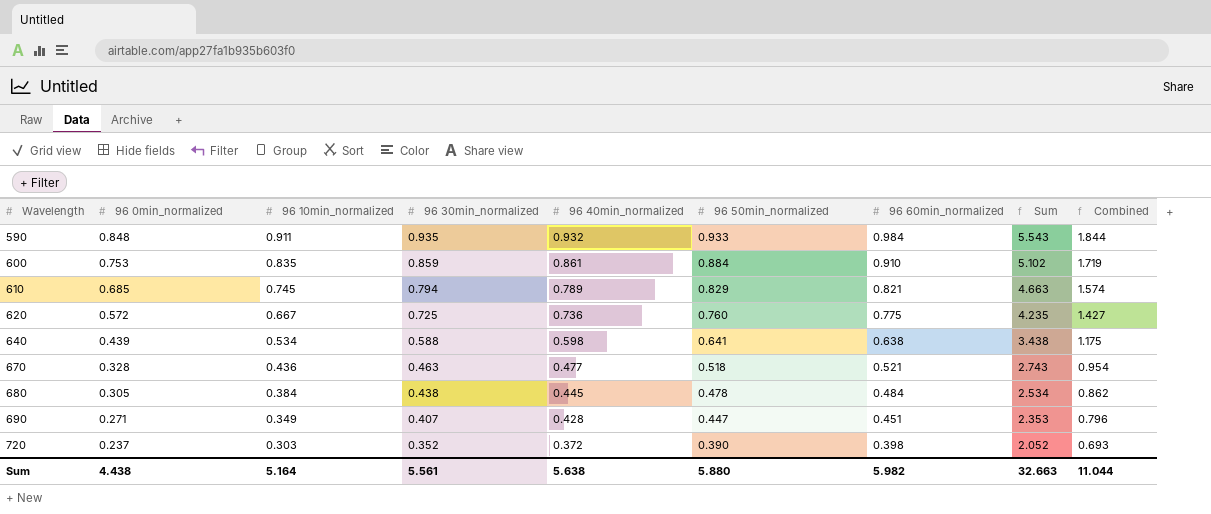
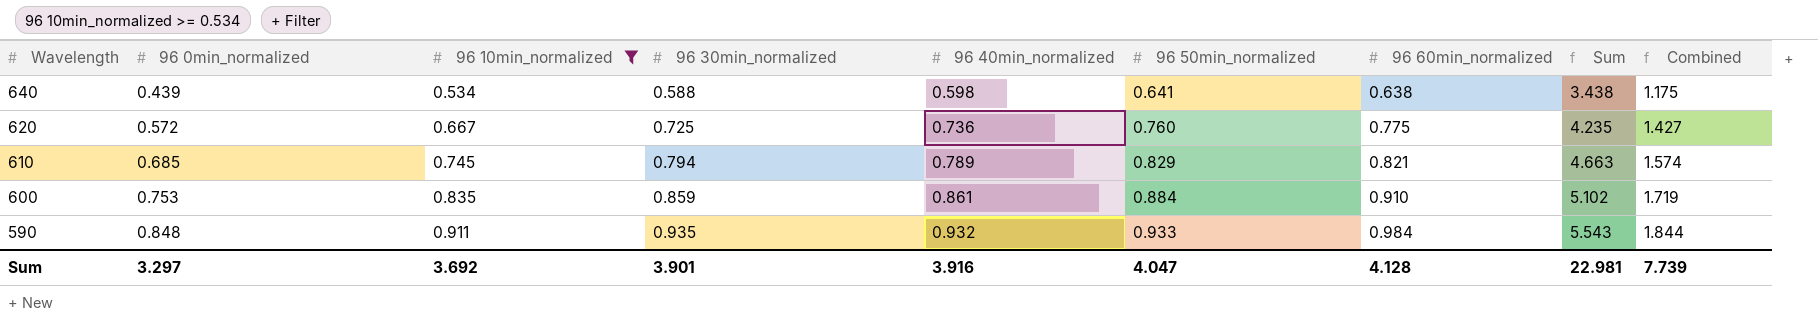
filter: none -> 96 10min_normalized >= 0.534
row order: Wavelength ascending -> Wavelength descending
Sum | 96 0min_normalized: 4.438 -> 3.297
Sum | 96 10min_normalized: 5.164 -> 3.692
Sum | 96 30min_normalized: 5.561 -> 3.901
Sum | 96 40min_normalized: 5.638 -> 3.916
Sum | 96 50min_normalized: 5.880 -> 4.047
Sum | 96 60min_normalized: 5.982 -> 4.128
Sum | Sum: 32.663 -> 22.981
Sum | Combined: 11.044 -> 7.739

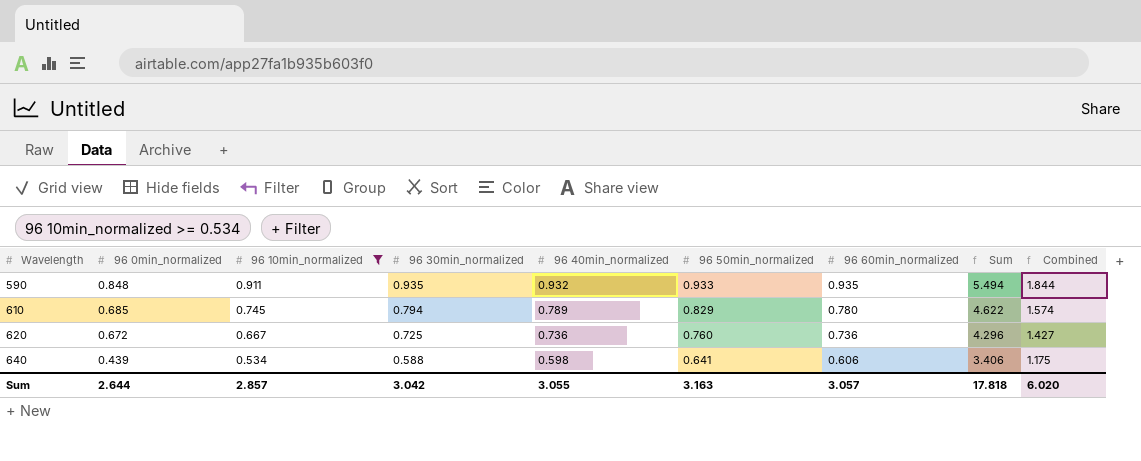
row order: Wavelength descending -> Wavelength ascending
row 600: 0.753 | 0.835 | 0.859 | 0.861 | 0.884 | 0.910 | 5.102 | 1.719 -> none
590 | 96 60min_normalized: 0.984 -> 0.935
590 | Sum: 5.543 -> 5.494
610 | 96 60min_normalized: 0.821 -> 0.780
610 | Sum: 4.663 -> 4.622
620 | 96 0min_normalized: 0.572 -> 0.672
620 | 96 60min_normalized: 0.775 -> 0.736
620 | Sum: 4.235 -> 4.296
640 | 96 60min_normalized: 0.638 -> 0.606
640 | Sum: 3.438 -> 3.406
Sum | 96 0min_normalized: 3.297 -> 2.644
Sum | 96 10min_normalized: 3.692 -> 2.857
Sum | 96 30min_normalized: 3.901 -> 3.042
Sum | 96 40min_normalized: 3.916 -> 3.055
Sum | 96 50min_normalized: 4.047 -> 3.163
Sum | 96 60min_normalized: 4.128 -> 3.057
Sum | Sum: 22.981 -> 17.818
Sum | Combined: 7.739 -> 6.020

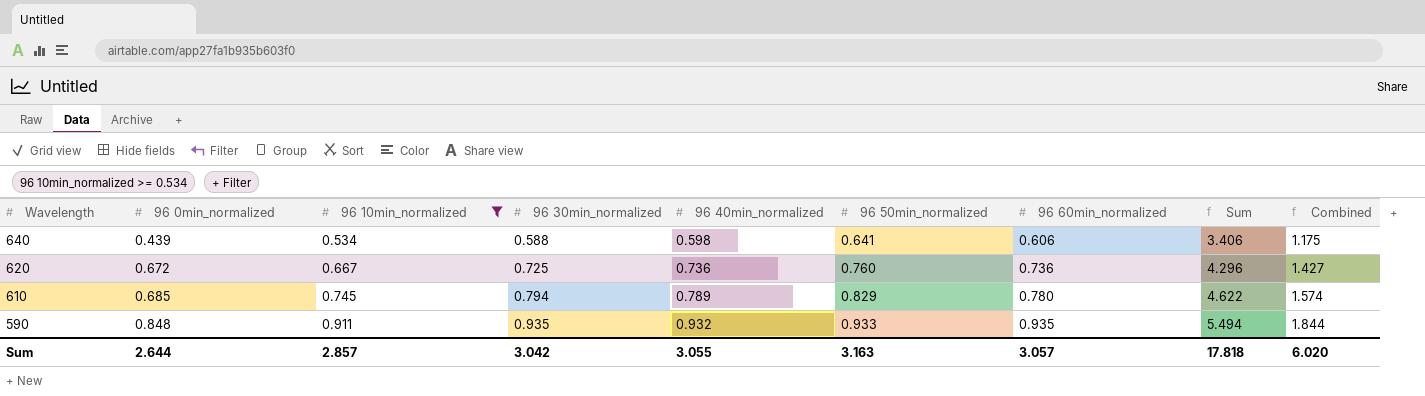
row order: Wavelength ascending -> Wavelength descending

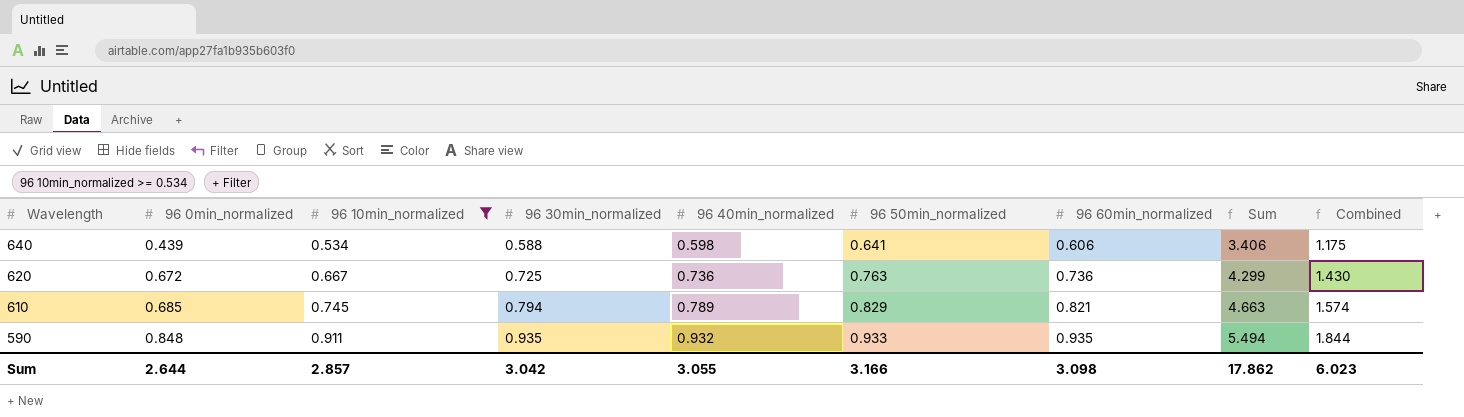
620 | 96 50min_normalized: 0.760 -> 0.763
620 | Sum: 4.296 -> 4.299
620 | Combined: 1.427 -> 1.430
610 | 96 60min_normalized: 0.780 -> 0.821
610 | Sum: 4.622 -> 4.663
Sum | 96 50min_normalized: 3.163 -> 3.166
Sum | 96 60min_normalized: 3.057 -> 3.098
Sum | Sum: 17.818 -> 17.862
Sum | Combined: 6.020 -> 6.023

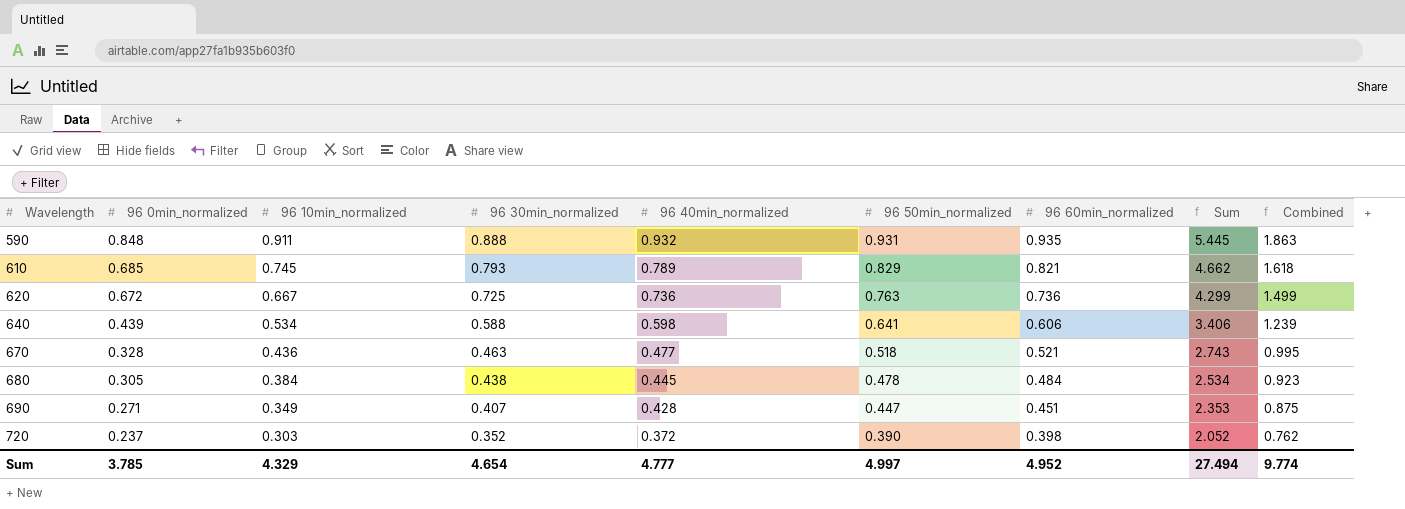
filter: 96 10min_normalized >= 0.534 -> none
row order: Wavelength descending -> Wavelength ascending
column Combined | formula: [96 10min_normalized] + [96 50min_normalized] -> [96 40min_normalized] + [96 50min_normalized]
590 | 96 30min_normalized: 0.935 -> 0.888
590 | 96 50min_normalized: 0.933 -> 0.931
590 | Sum: 5.494 -> 5.445
610 | 96 30min_normalized: 0.794 -> 0.793
610 | Sum: 4.663 -> 4.662
Sum | 96 0min_normalized: 2.644 -> 3.785
Sum | 96 10min_normalized: 2.857 -> 4.329
Sum | 96 30min_normalized: 3.042 -> 4.654
Sum | 96 40min_normalized: 3.055 -> 4.777
Sum | 96 50min_normalized: 3.166 -> 4.997
Sum | 96 60min_normalized: 3.098 -> 4.952
Sum | Sum: 17.862 -> 27.494
Sum | Combined: 6.023 -> 9.774

